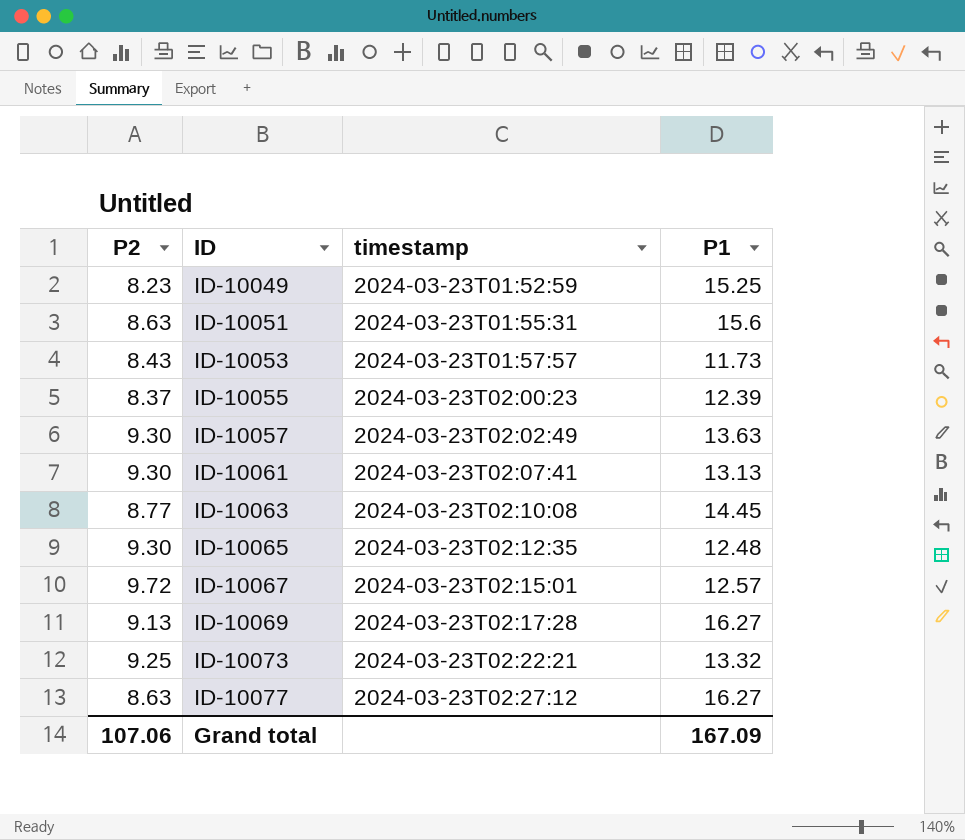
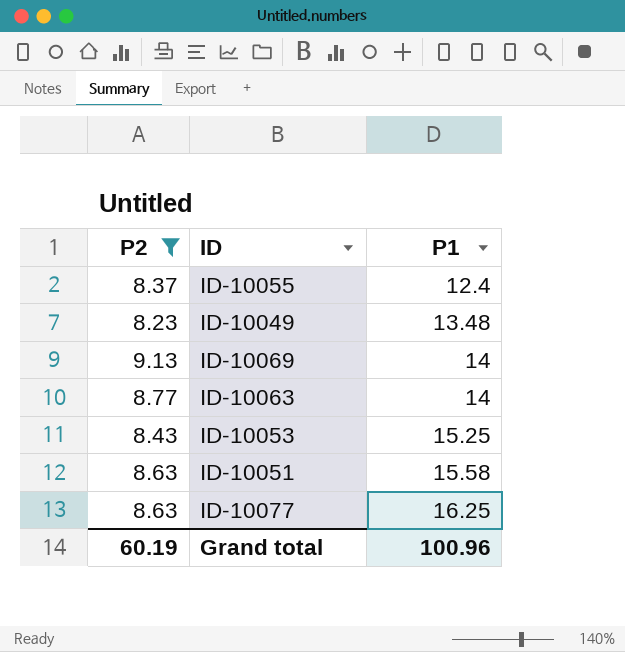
filter: none -> P2 <= 9.13
row order: ID ascending -> P1 ascending
column timestamp | position: 3 -> none
ID-10055 | P1: 12.39 -> 12.4
ID-10049 | P1: 15.25 -> 13.48
ID-10069 | P1: 16.27 -> 14
ID-10063 | P1: 14.45 -> 14
ID-10053 | P1: 11.73 -> 15.25
ID-10051 | P1: 15.6 -> 15.58
ID-10077 | P1: 16.27 -> 16.25
Grand total | P2: 107.06 -> 60.19
Grand total | P1: 167.09 -> 100.96

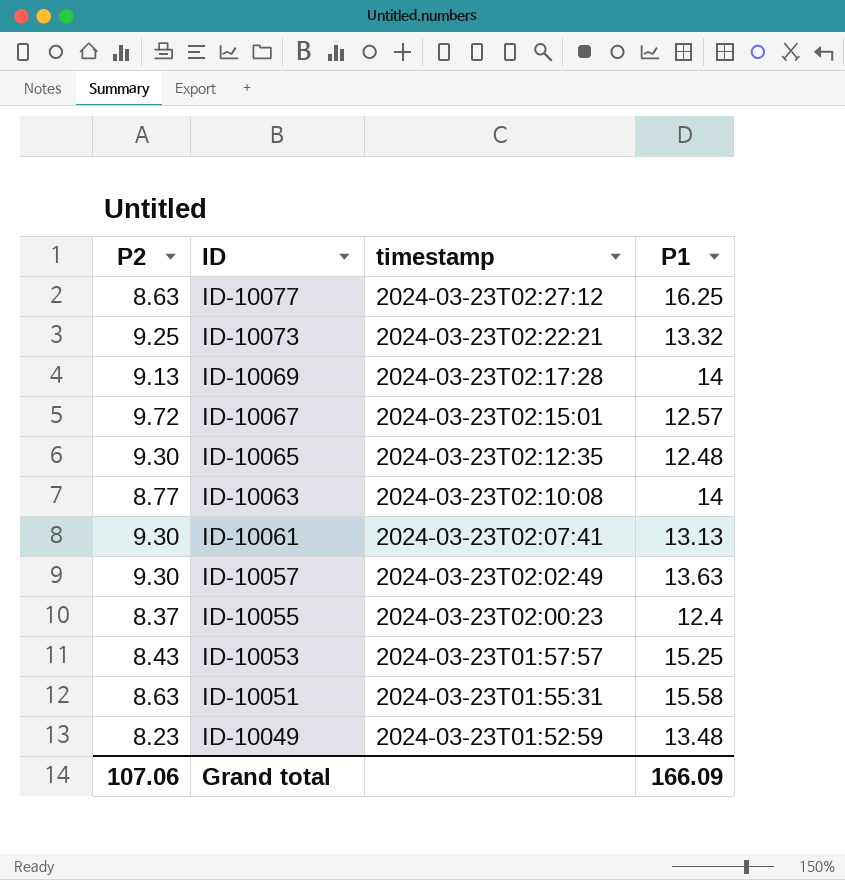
filter: P2 <= 9.13 -> none
row order: P1 ascending -> ID descending
column timestamp | position: none -> 3
Grand total | P2: 60.19 -> 107.06
Grand total | P1: 100.96 -> 166.09

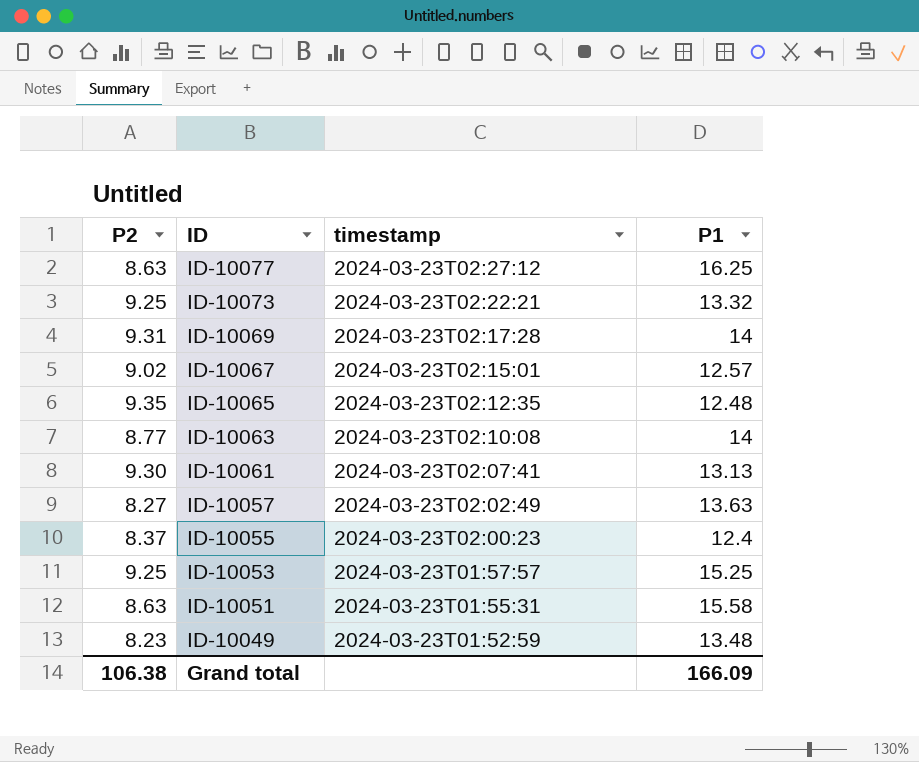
ID-10069 | P2: 9.13 -> 9.31
ID-10067 | P2: 9.72 -> 9.02
ID-10065 | P2: 9.30 -> 9.35
ID-10057 | P2: 9.30 -> 8.27
ID-10053 | P2: 8.43 -> 9.25
Grand total | P2: 107.06 -> 106.38

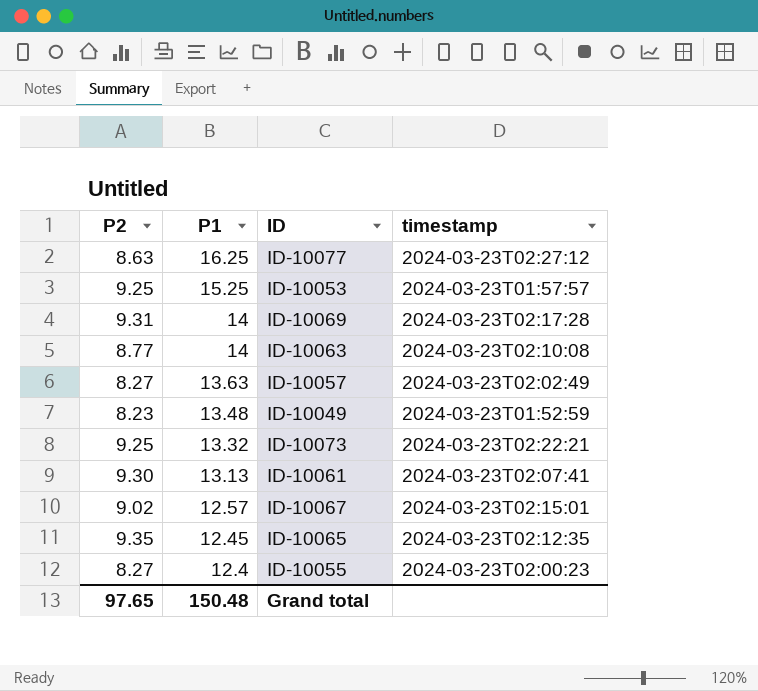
row order: ID descending -> P1 descending
column P1 | position: 4 -> 2
row ID-10051: 8.63 | 2024-03-23T01:55:31 | 15.58 -> none
ID-10065 | P1: 12.48 -> 12.45
ID-10055 | P2: 8.37 -> 8.27
Grand total | P2: 106.38 -> 97.65
Grand total | P1: 166.09 -> 150.48

